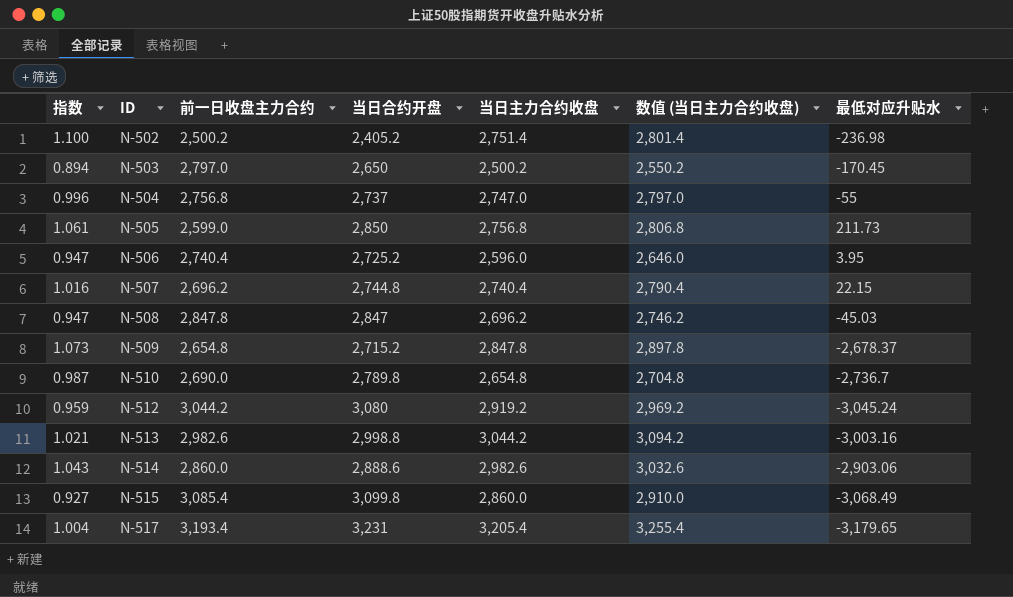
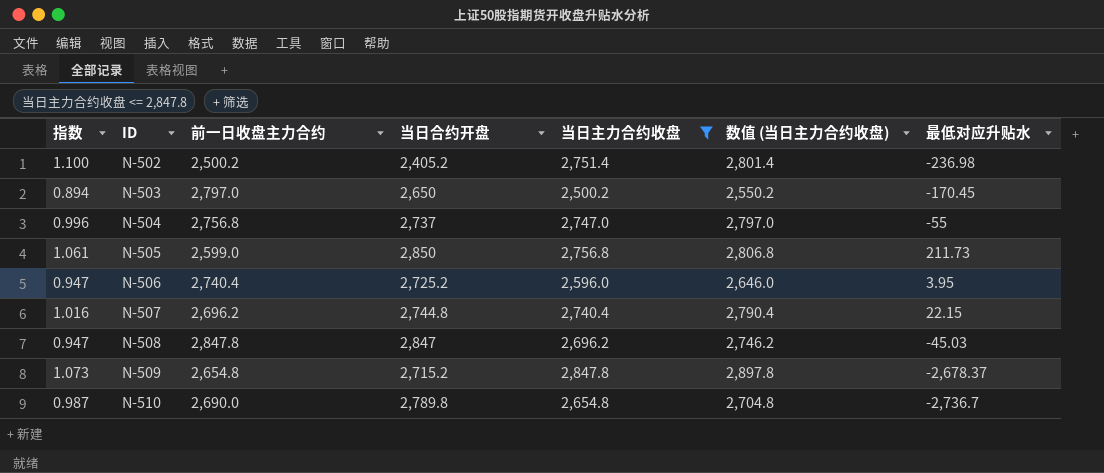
filter: none -> 当日主力合约收盘 <= 2,847.8

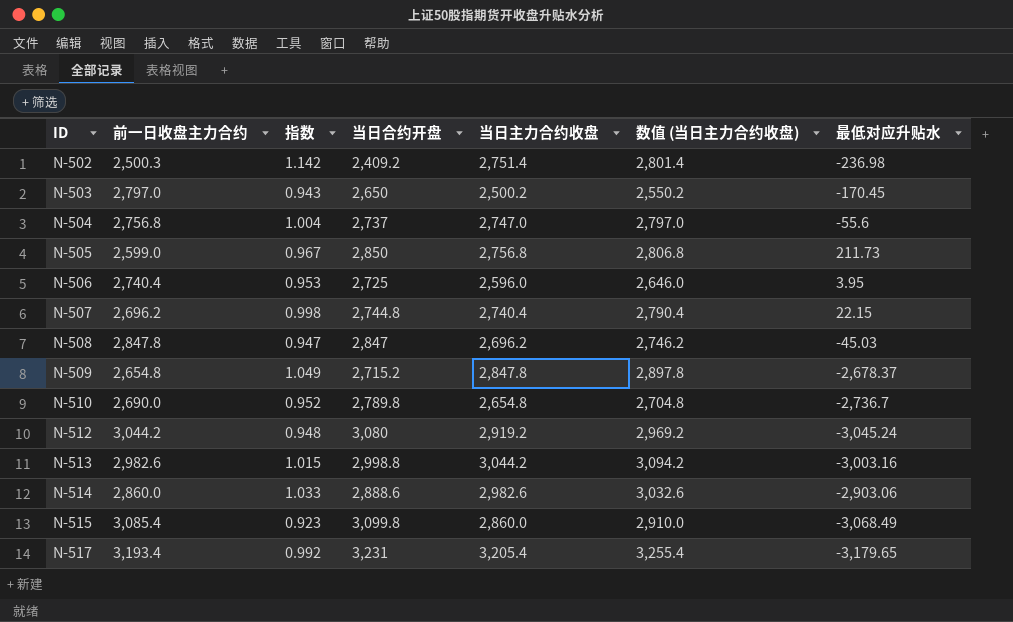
filter: 当日主力合约收盘 <= 2,847.8 -> none
column 指数 | formula: [当日主力合约收盘] / [前一日收盘主力合约] -> [当日主力合约收盘] / [当日合约开盘]
column 指数 | position: 1 -> 3
N-502 | 前一日收盘主力合约: 2,500.2 -> 2,500.3
N-502 | 当日合约开盘: 2,405.2 -> 2,409.2
N-504 | 最低对应升贴水: -55 -> -55.6
N-506 | 当日合约开盘: 2,725.2 -> 2,725

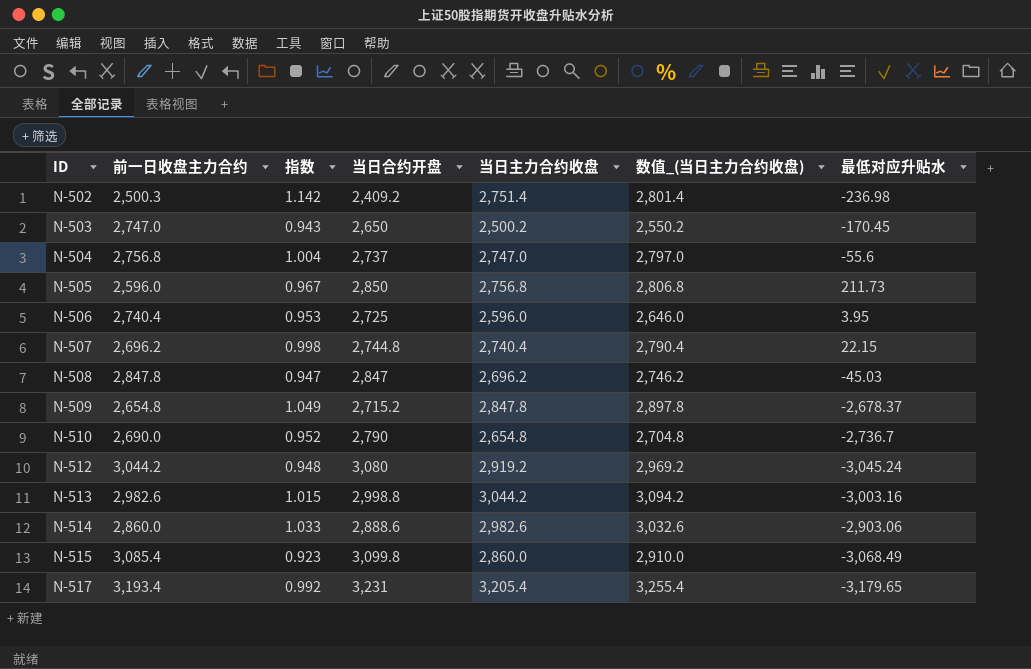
column name: 数值 (当日主力合约收盘) -> 数值_(当日主力合约收盘)
N-503 | 前一日收盘主力合约: 2,797.0 -> 2,747.0
N-505 | 前一日收盘主力合约: 2,599.0 -> 2,596.0
N-510 | 当日合约开盘: 2,789.8 -> 2,790

